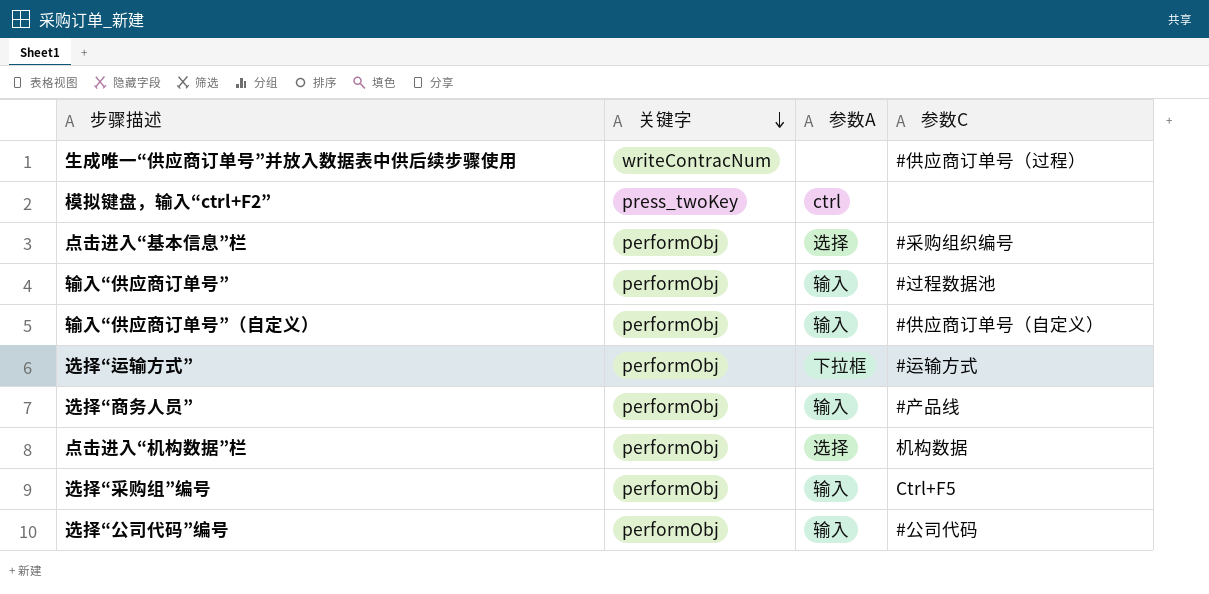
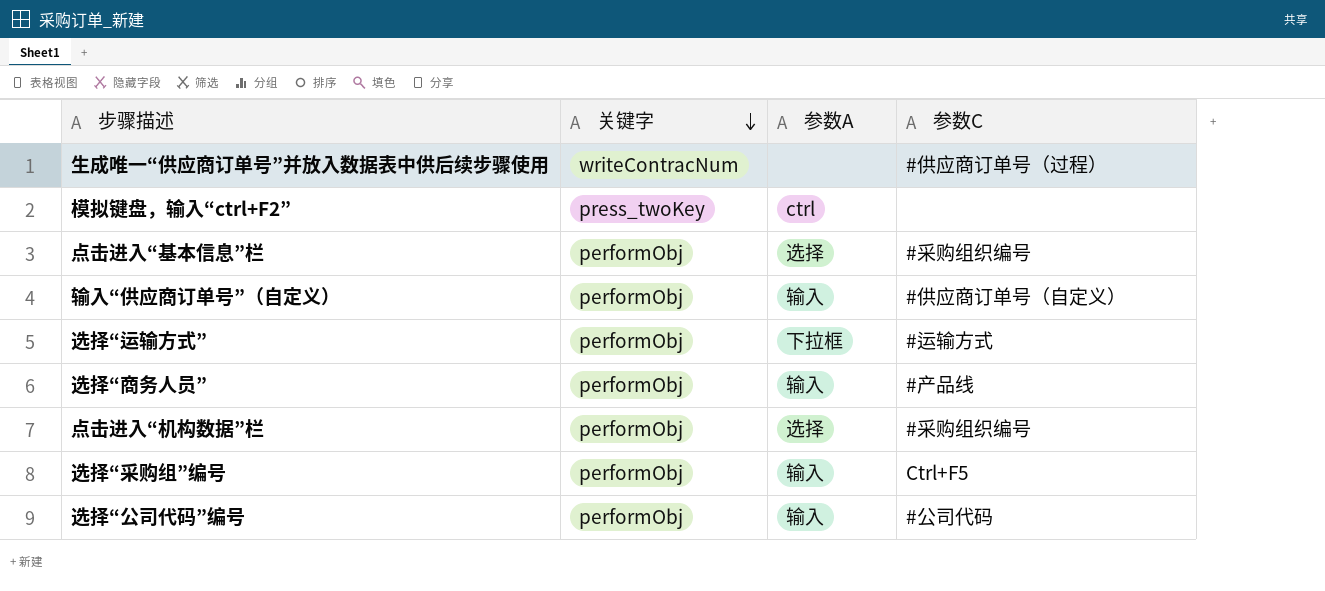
row 输入“供应商订单号”: performObj | 输入 | #过程数据池 -> none
点击进入“机构数据”栏 | 参数C: 机构数据 -> #采购组织编号

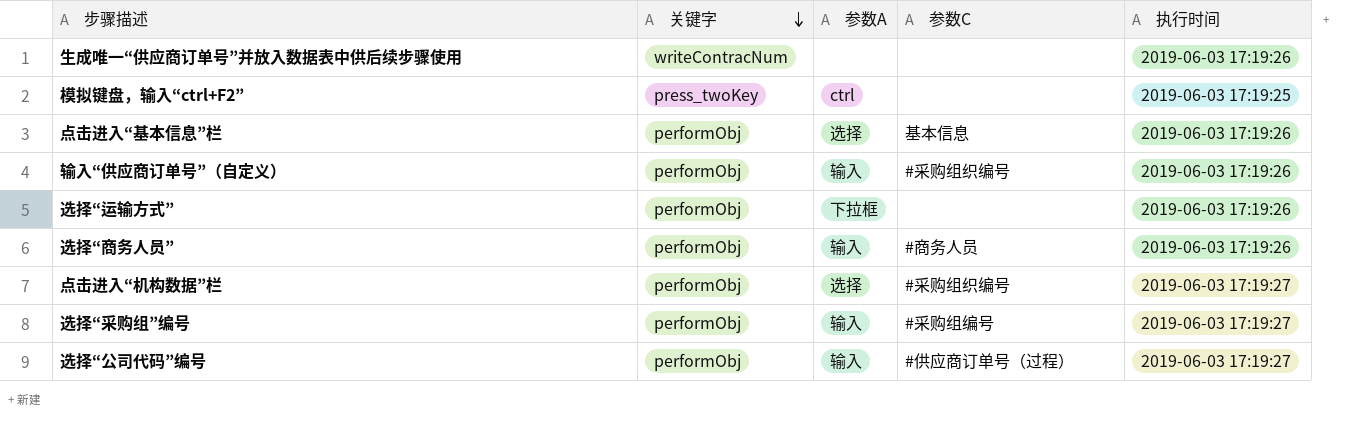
column 执行时间 | position: none -> 5
生成唯一“供应商订单号”并放入数据表中供后续步骤使用 | 参数C: #供应商订单号（过程） -> none
点击进入“基本信息”栏 | 参数C: #采购组织编号 -> 基本信息
输入“供应商订单号”（自定义） | 参数C: #供应商订单号（自定义） -> #采购组织编号
选择“运输方式” | 参数C: #运输方式 -> none
选择“商务人员” | 参数C: #产品线 -> #商务人员
选择“采购组”编号 | 参数C: Ctrl+F5 -> #采购组编号
选择“公司代码”编号 | 参数C: #公司代码 -> #供应商订单号（过程）

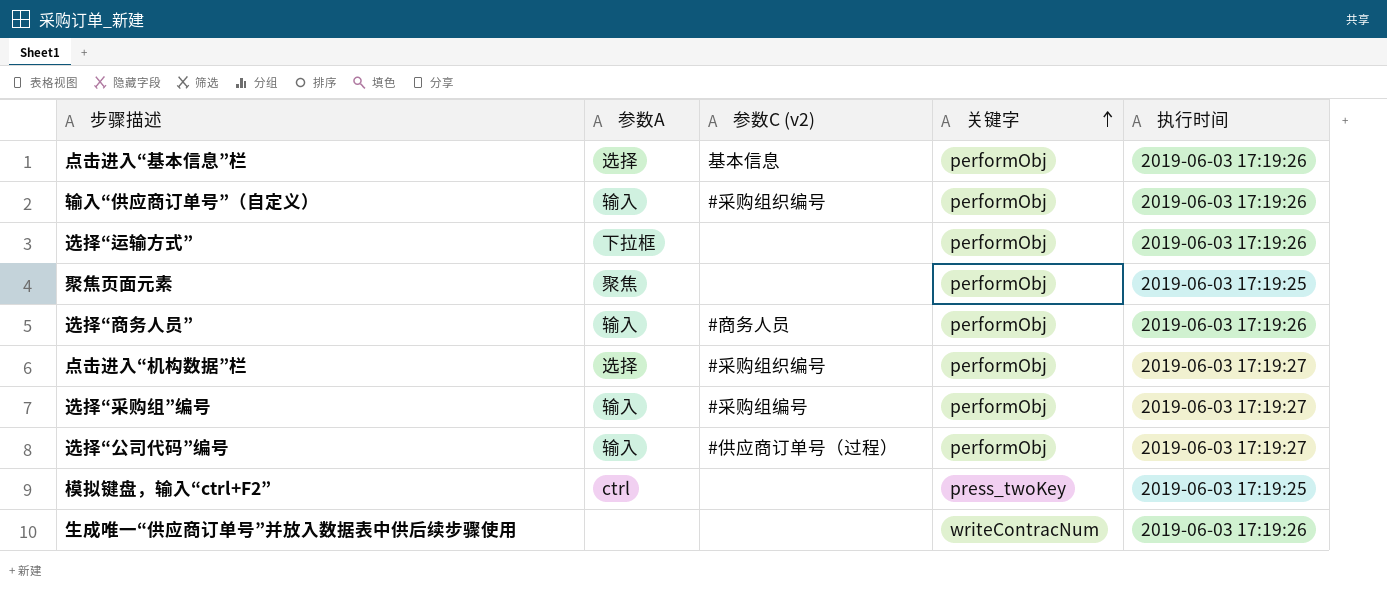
row order: 关键字 descending -> 关键字 ascending
column name: 参数C -> 参数C (v2)
column 关键字 | position: 2 -> 4
row 聚焦页面元素: none -> 聚焦 | none | performObj | 2019-06-03 17:19:25

